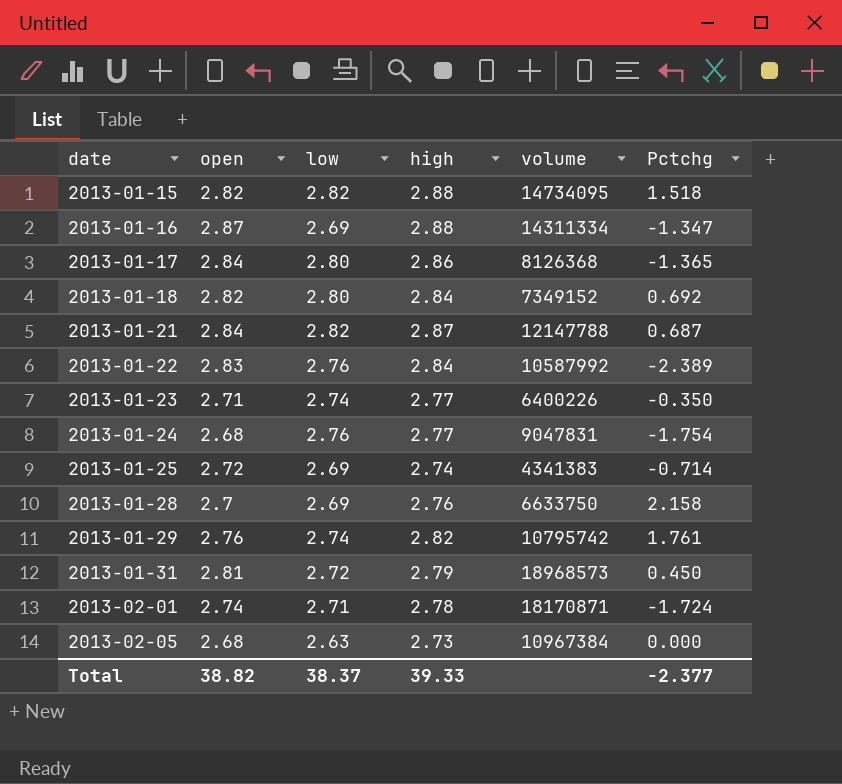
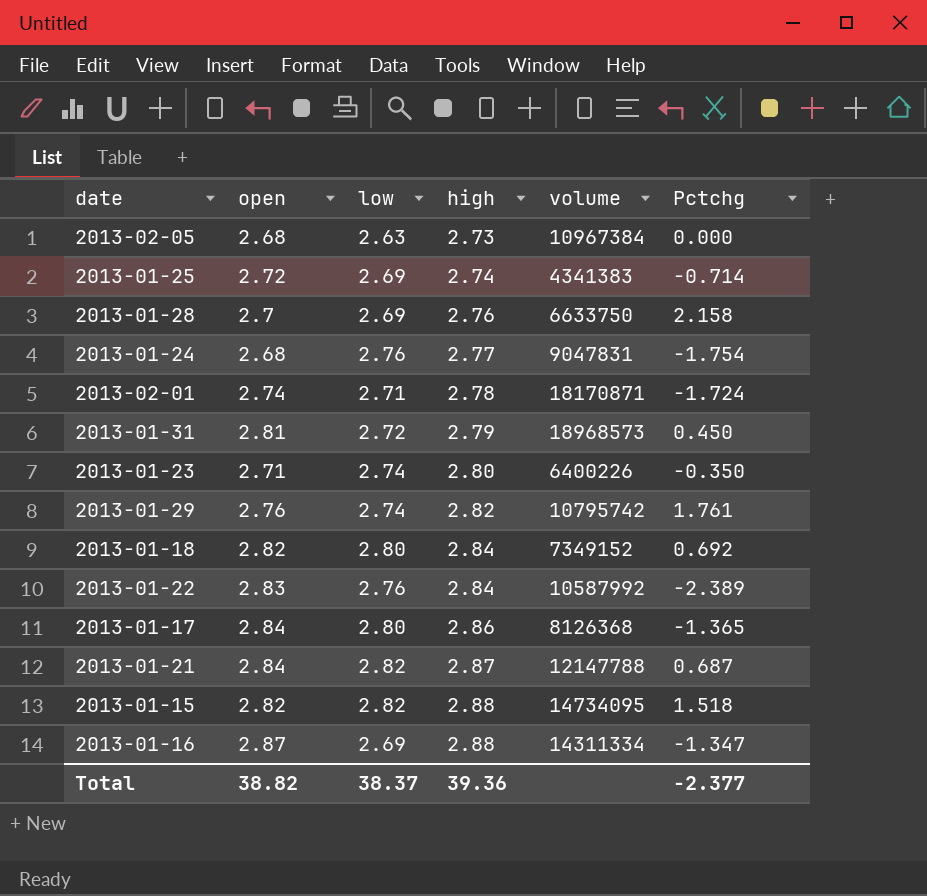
row order: date ascending -> high ascending
2013-01-23 | high: 2.77 -> 2.80
Total | high: 39.33 -> 39.36

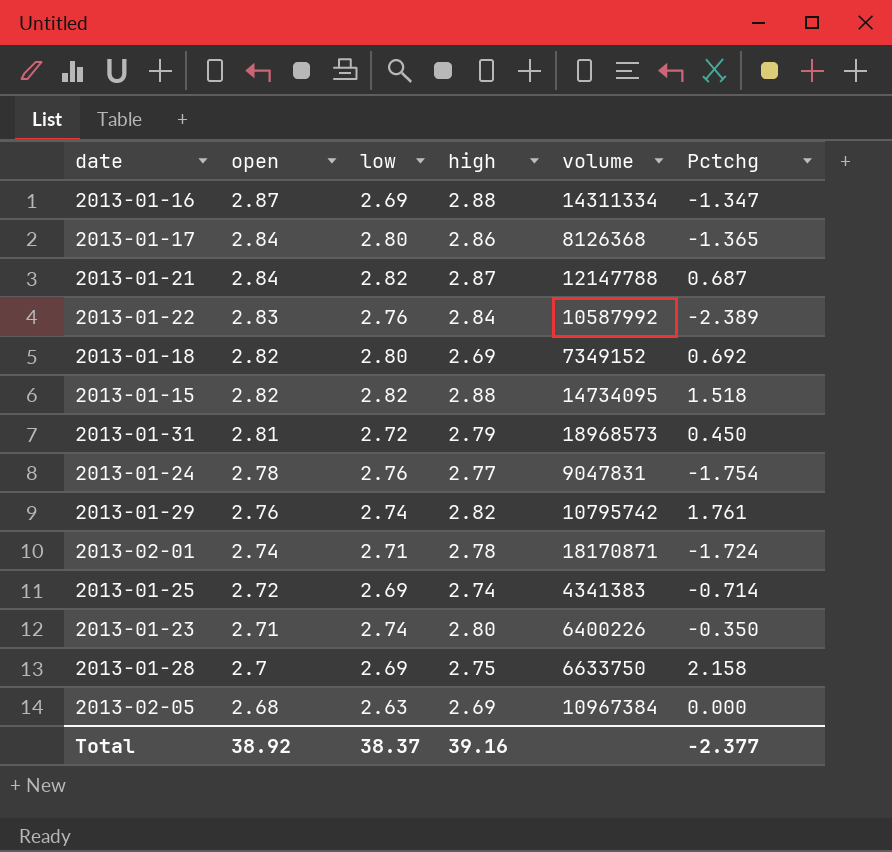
row order: high ascending -> open descending
2013-01-18 | high: 2.84 -> 2.69
2013-01-24 | open: 2.68 -> 2.78
2013-01-28 | high: 2.76 -> 2.75
2013-02-05 | high: 2.73 -> 2.69
Total | open: 38.82 -> 38.92
Total | high: 39.36 -> 39.16

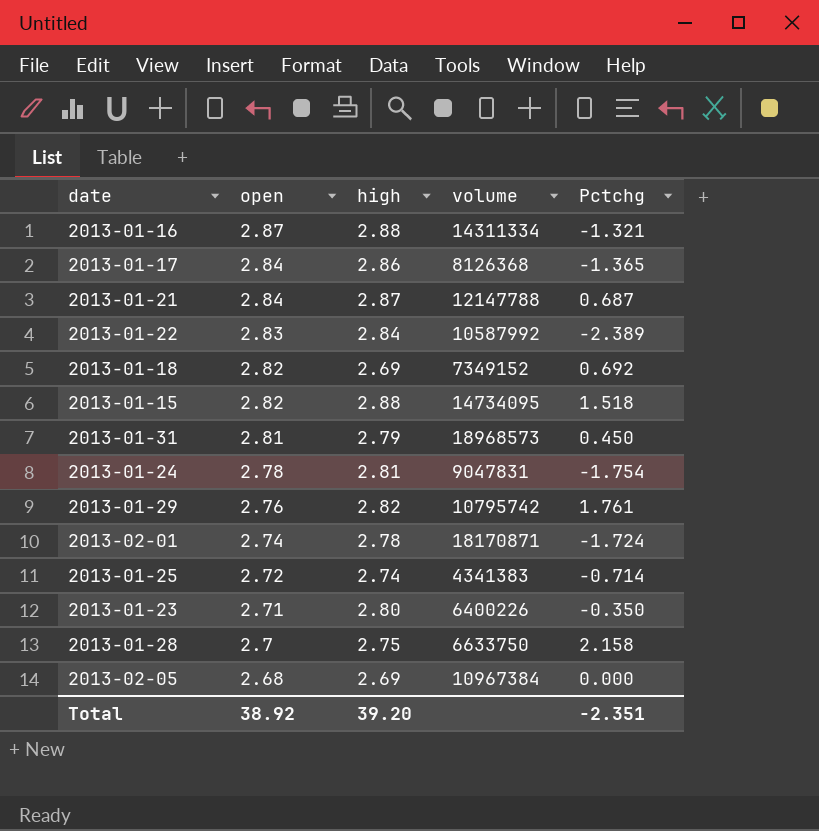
column low | position: 3 -> none
2013-01-16 | Pctchg: -1.347 -> -1.321
2013-01-24 | high: 2.77 -> 2.81
Total | high: 39.16 -> 39.20
Total | Pctchg: -2.377 -> -2.351

